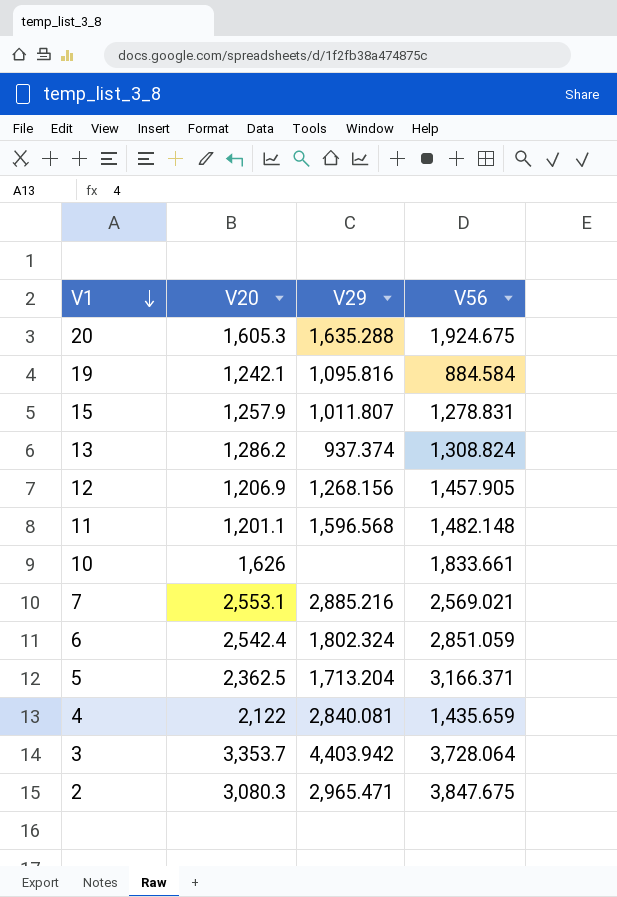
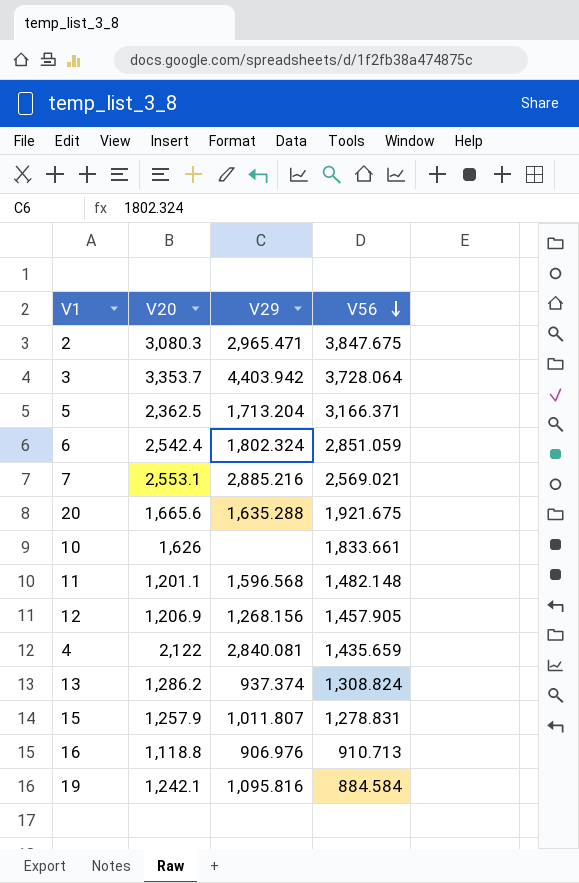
row order: V1 descending -> V56 descending
20 | V20: 1,605.3 -> 1,665.6
20 | V56: 1,924.675 -> 1,921.675
row 16: none -> 1,118.8 | 906.976 | 910.713

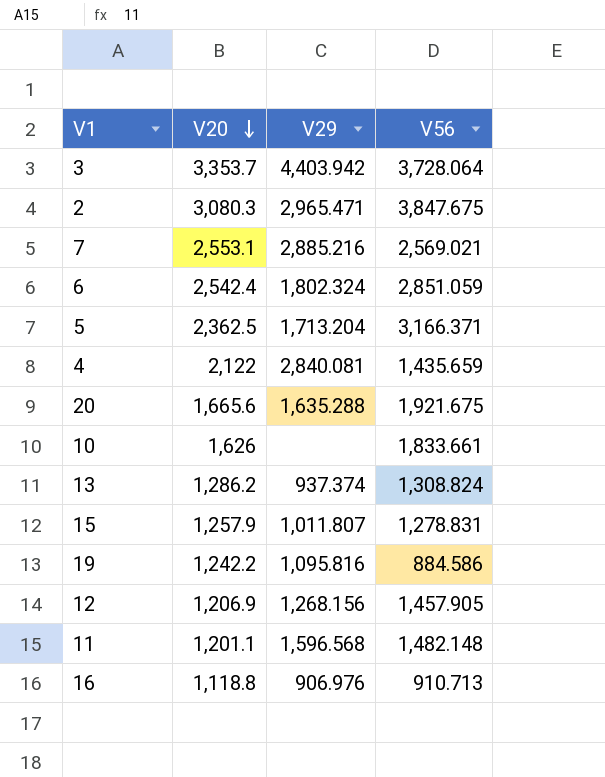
row order: V56 descending -> V20 descending
19 | V20: 1,242.1 -> 1,242.2
19 | V56: 884.584 -> 884.586

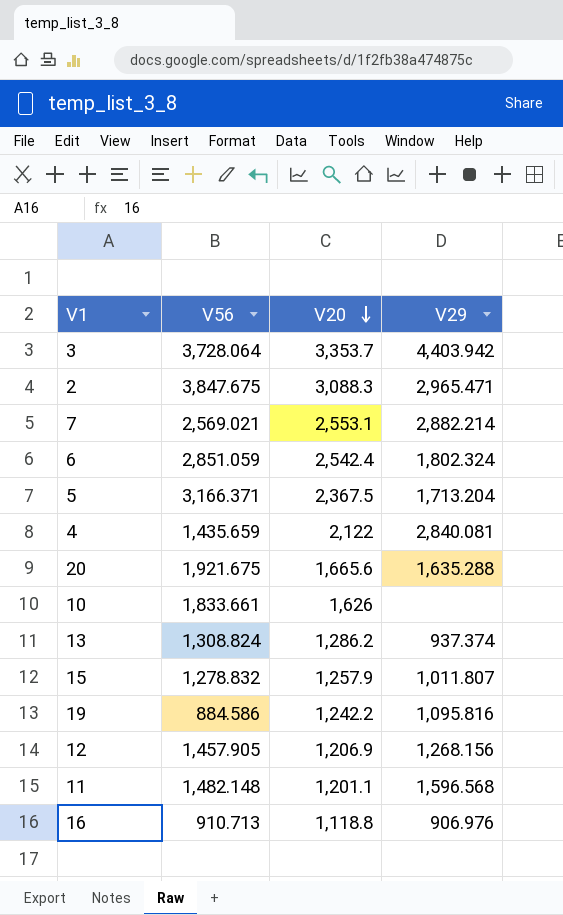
column V56 | position: 4 -> 2
2 | V20: 3,080.3 -> 3,088.3
7 | V29: 2,885.216 -> 2,882.214
5 | V20: 2,362.5 -> 2,367.5
15 | V56: 1,278.831 -> 1,278.832

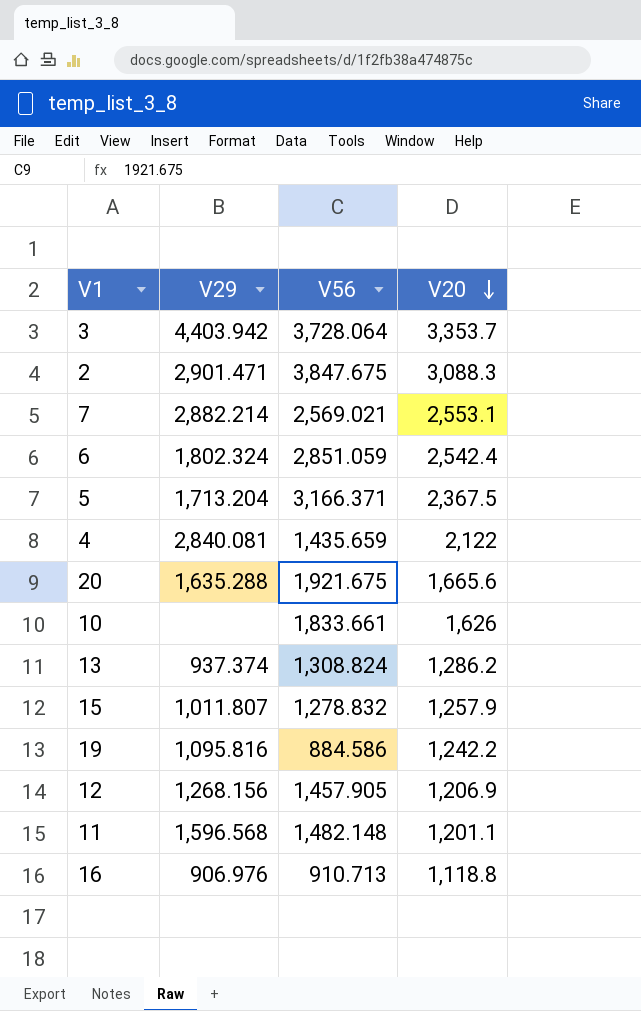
column V29 | position: 4 -> 2
2 | V29: 2,965.471 -> 2,901.471

